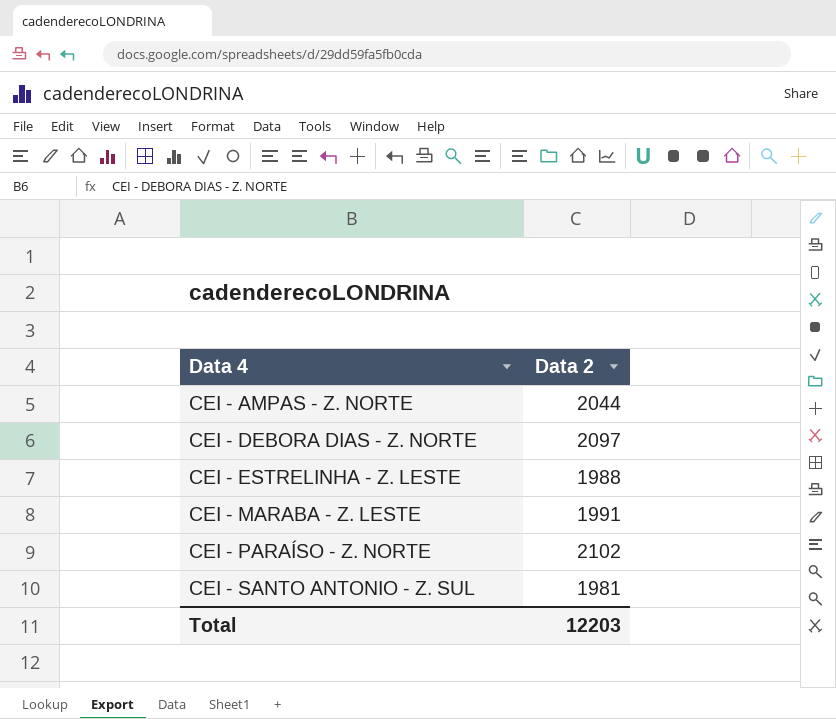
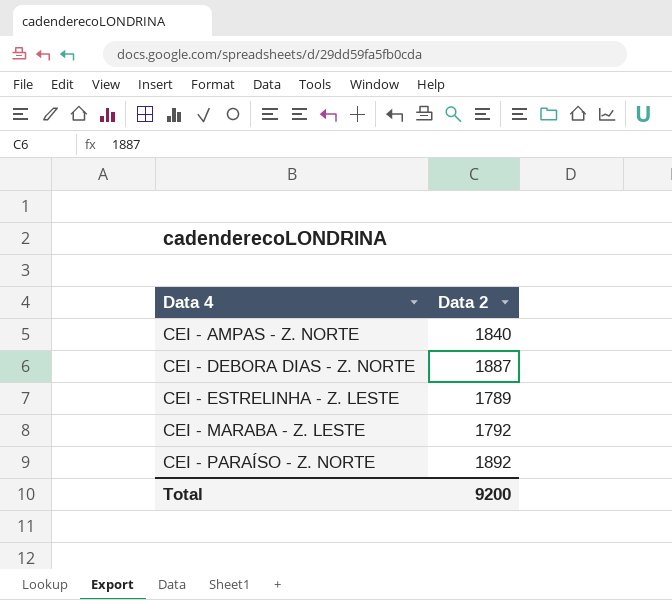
row CEI - SANTO ANTONIO - Z. SUL: 1981 -> none
CEI - AMPAS - Z. NORTE | Data 2: 2044 -> 1840
CEI - DEBORA DIAS - Z. NORTE | Data 2: 2097 -> 1887
CEI - ESTRELINHA - Z. LESTE | Data 2: 1988 -> 1789
CEI - MARABA - Z. LESTE | Data 2: 1991 -> 1792
CEI - PARAÍSO - Z. NORTE | Data 2: 2102 -> 1892
Total | Data 2: 12203 -> 9200

